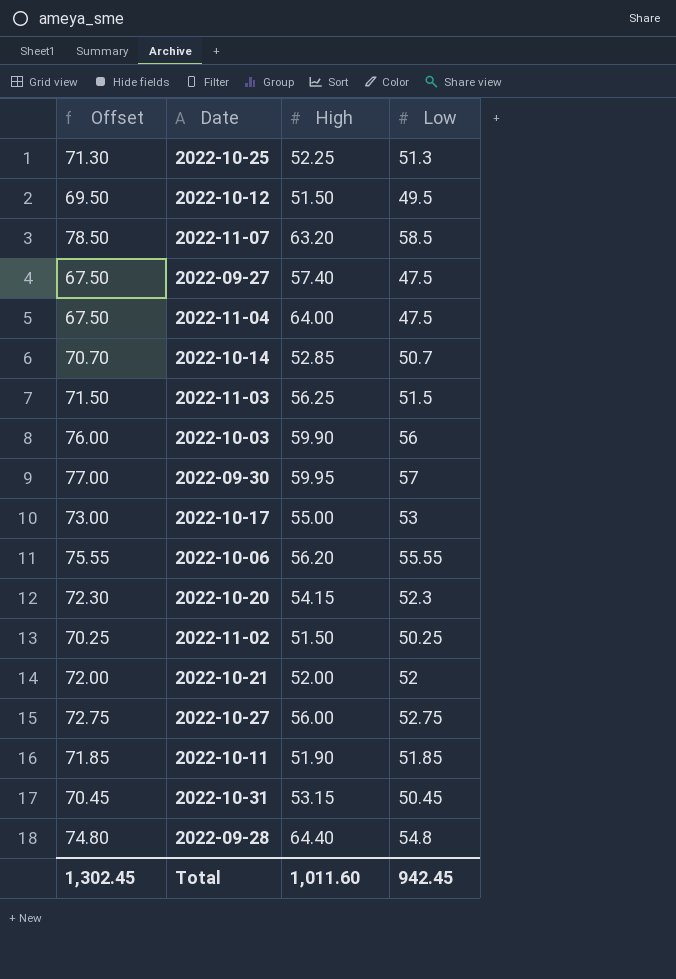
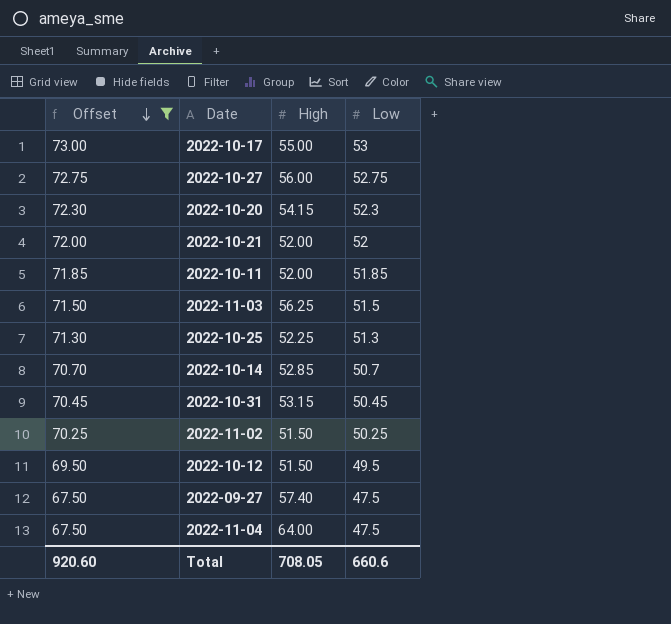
filter: none -> Offset <= 73.00
row order: none -> Offset descending
2022-10-11 | High: 51.90 -> 52.00
Total | Offset: 1,302.45 -> 920.60
Total | High: 1,011.60 -> 708.05
Total | Low: 942.45 -> 660.6

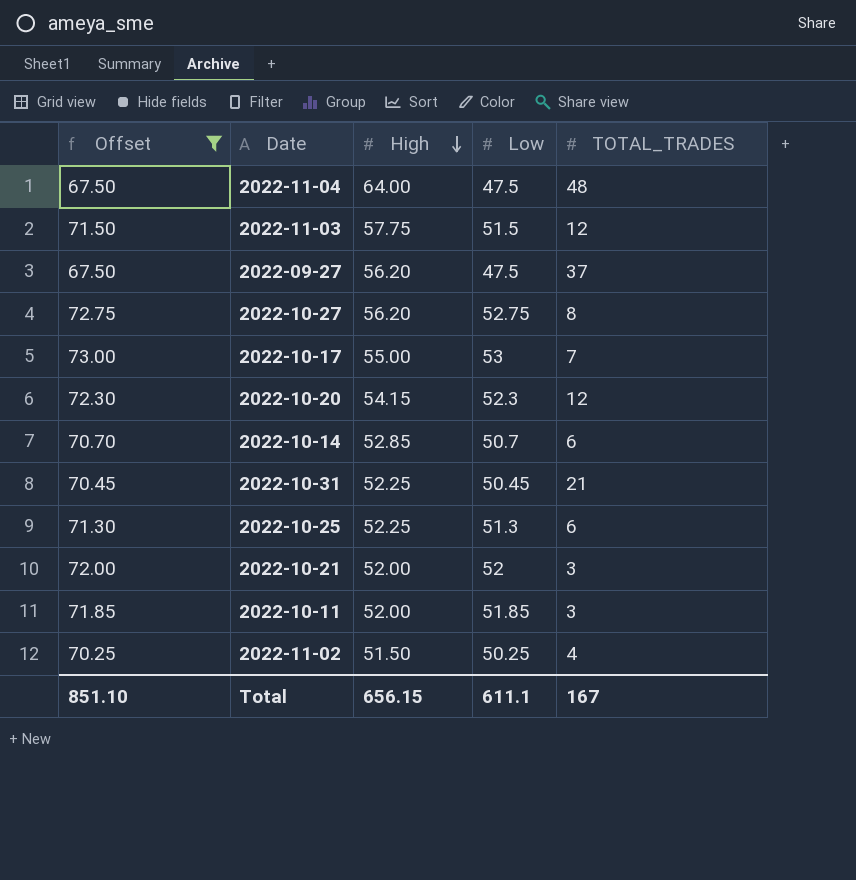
row order: Offset descending -> High descending
column TOTAL_TRADES | position: none -> 5
row 2022-10-12: 69.50 | 51.50 | 49.5 -> none
2022-11-03 | High: 56.25 -> 57.75
2022-09-27 | High: 57.40 -> 56.20
2022-10-27 | High: 56.00 -> 56.20
2022-10-31 | High: 53.15 -> 52.25
Total | Offset: 920.60 -> 851.10
Total | High: 708.05 -> 656.15
Total | Low: 660.6 -> 611.1

